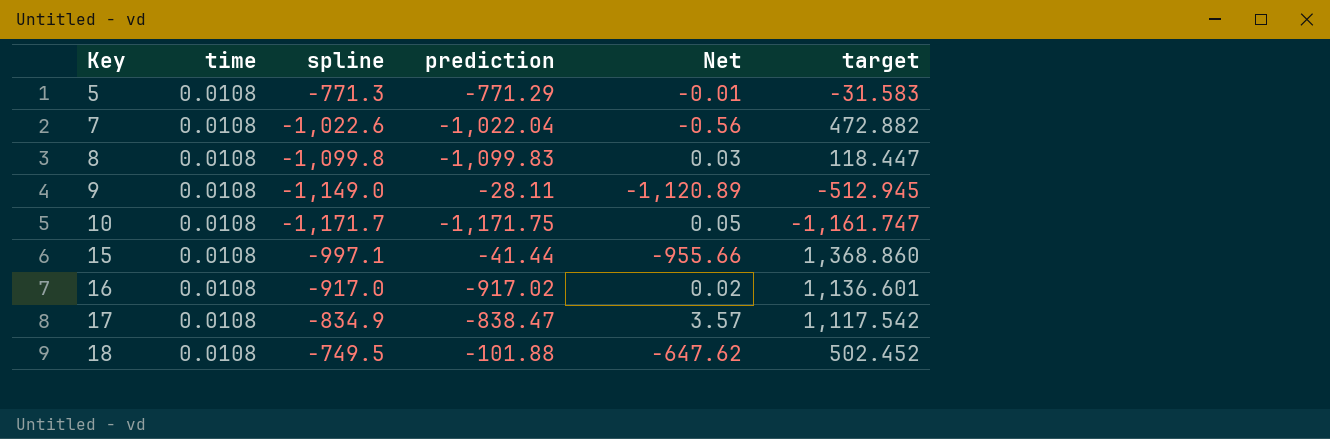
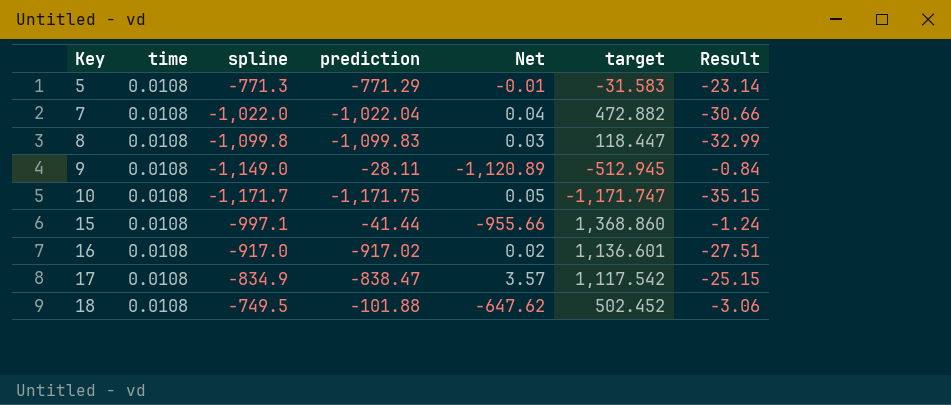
column Result | formula: none -> [prediction] * 0.03
7 | spline: -1,022.6 -> -1,022.0
7 | Net: -0.56 -> 0.04
10 | target: -1,161.747 -> -1,171.747

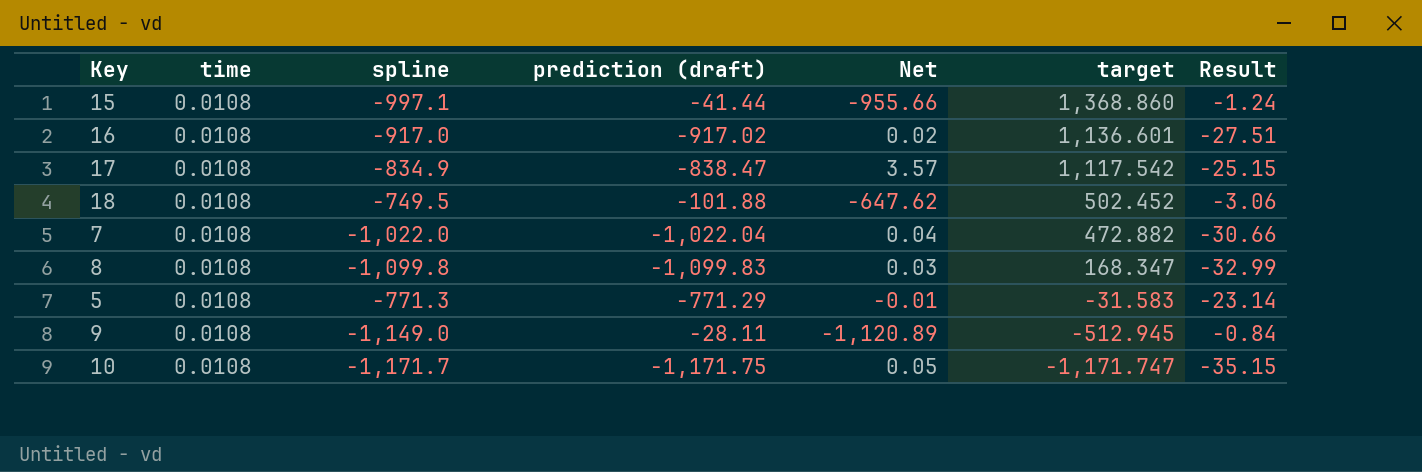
row order: Key ascending -> target descending
column name: prediction -> prediction (draft)
8 | target: 118.447 -> 168.347

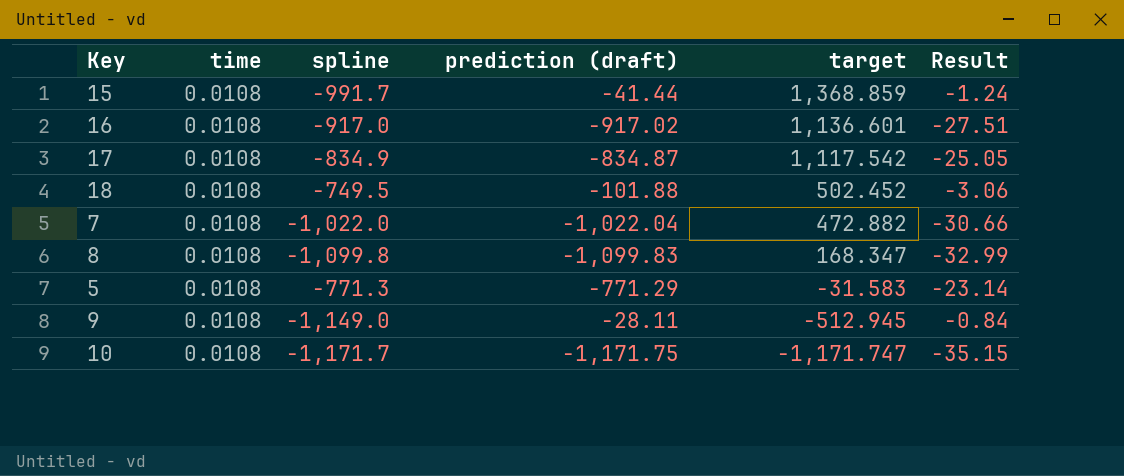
column Net | formula: [spline] - [prediction (draft)] -> none
15 | spline: -997.1 -> -991.7
15 | target: 1,368.860 -> 1,368.859
17 | prediction (draft): -838.47 -> -834.87
17 | Result: -25.15 -> -25.05

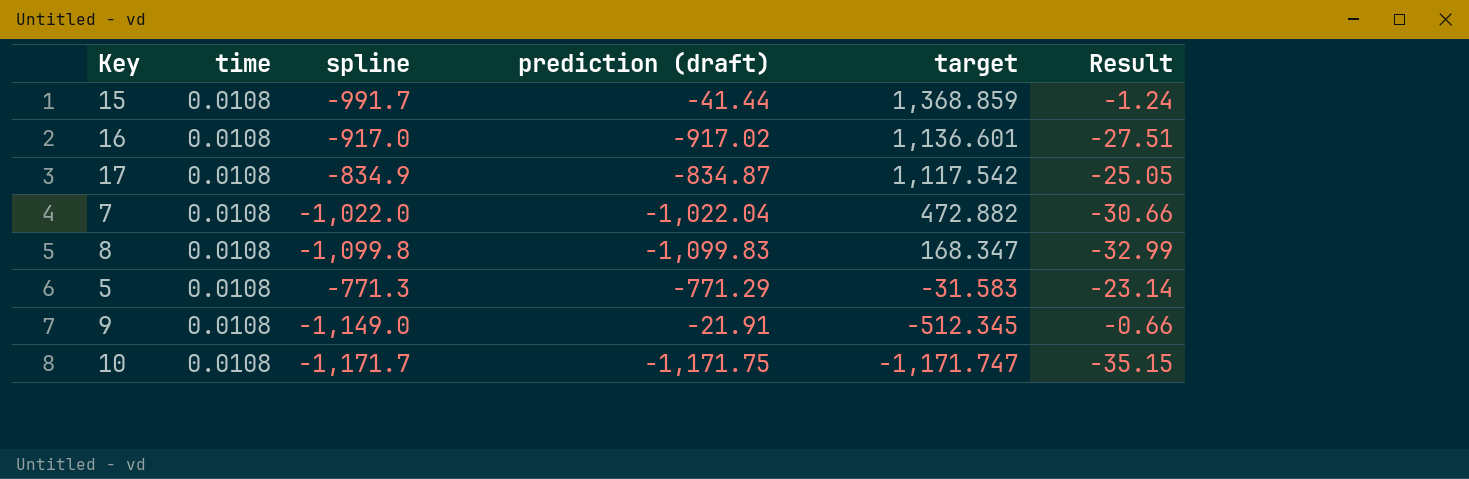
row 18: 0.0108 | -749.5 | -101.88 | 502.452 | -3.06 -> none
9 | prediction (draft): -28.11 -> -21.91
9 | target: -512.945 -> -512.345
9 | Result: -0.84 -> -0.66

